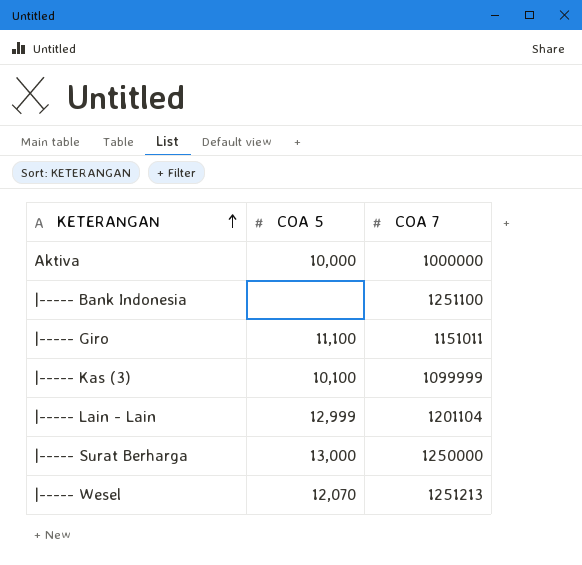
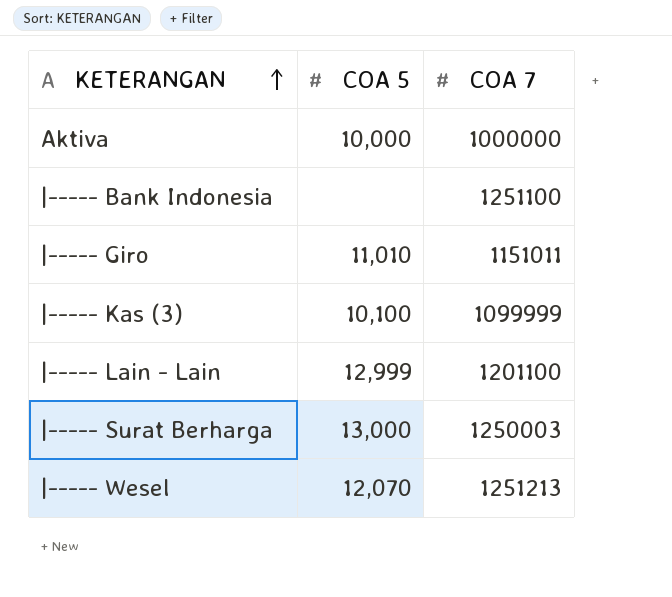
|----- Giro | COA 5: 11,100 -> 11,010
|----- Lain - Lain | COA 7: 1201104 -> 1201100
|----- Surat Berharga | COA 7: 1250000 -> 1250003

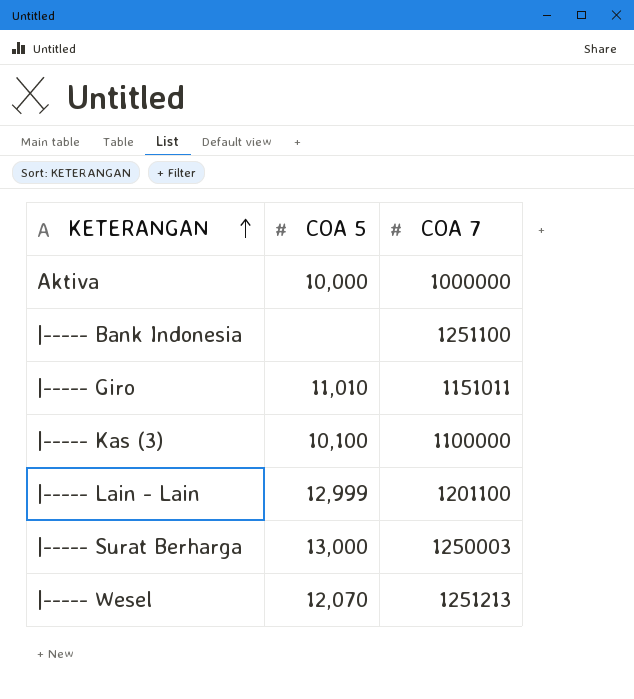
|----- Kas (3) | COA 7: 1099999 -> 1100000

